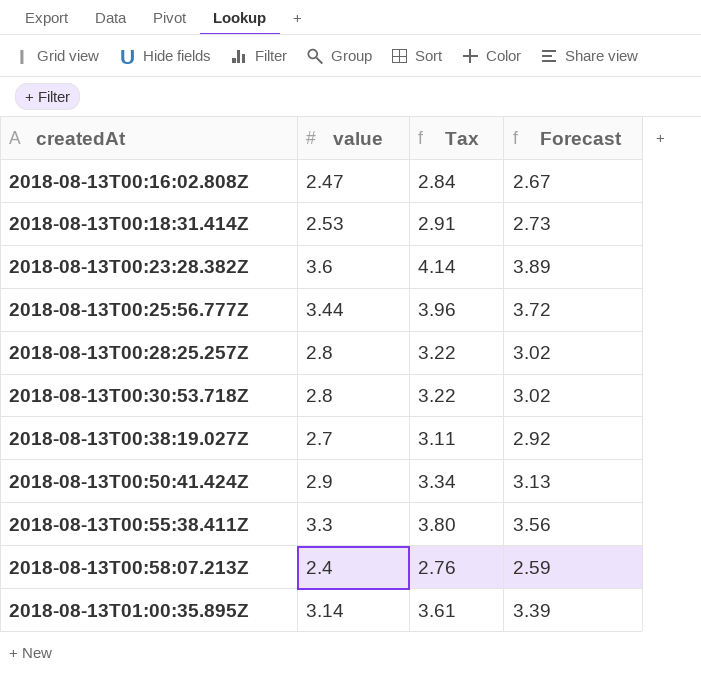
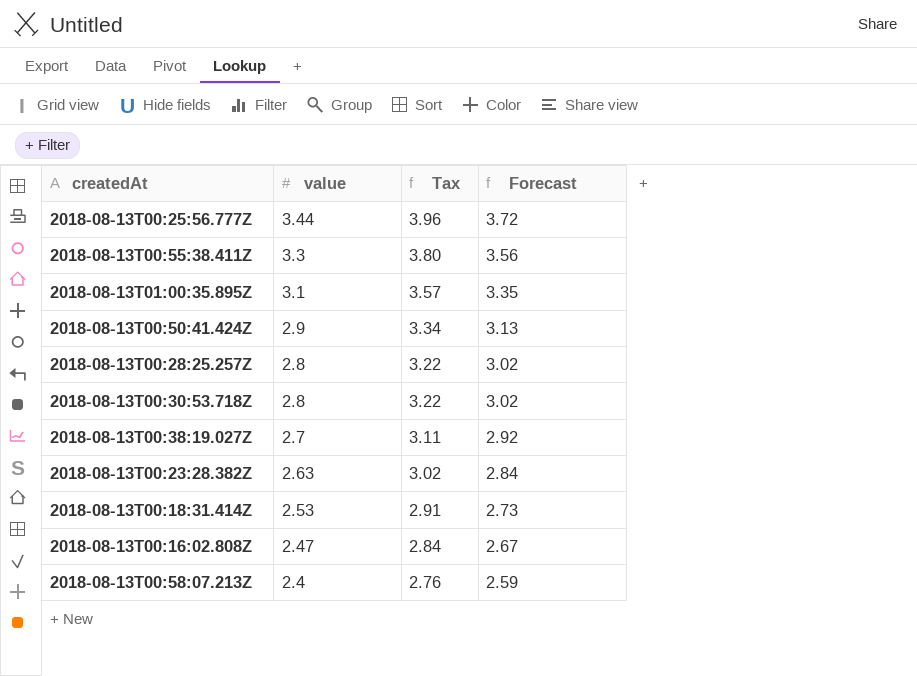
row order: createdAt ascending -> value descending
2018-08-13T01:00:35.895Z | value: 3.14 -> 3.1
2018-08-13T01:00:35.895Z | Tax: 3.61 -> 3.57
2018-08-13T01:00:35.895Z | Forecast: 3.39 -> 3.35
2018-08-13T00:23:28.382Z | value: 3.6 -> 2.63
2018-08-13T00:23:28.382Z | Tax: 4.14 -> 3.02
2018-08-13T00:23:28.382Z | Forecast: 3.89 -> 2.84

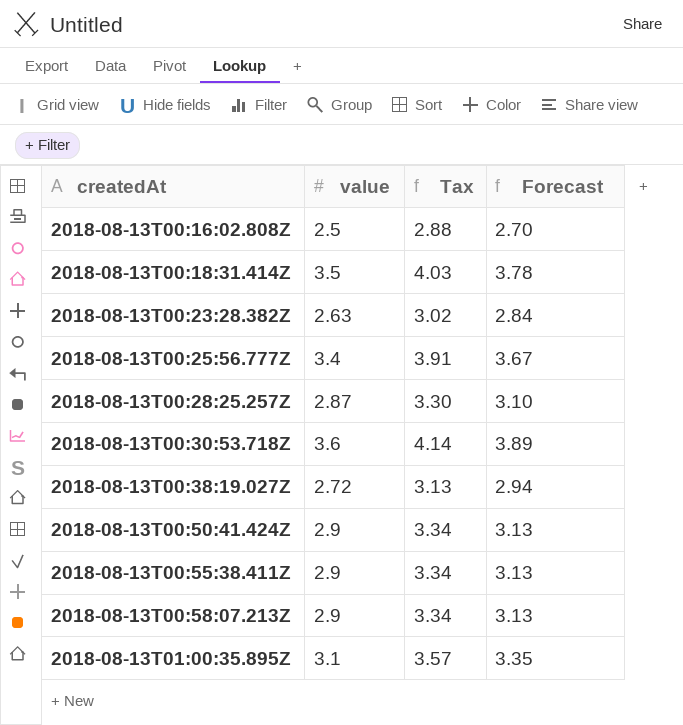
row order: value descending -> createdAt ascending
2018-08-13T00:16:02.808Z | value: 2.47 -> 2.5
2018-08-13T00:16:02.808Z | Tax: 2.84 -> 2.88
2018-08-13T00:16:02.808Z | Forecast: 2.67 -> 2.70
2018-08-13T00:18:31.414Z | value: 2.53 -> 3.5
2018-08-13T00:18:31.414Z | Tax: 2.91 -> 4.03
2018-08-13T00:18:31.414Z | Forecast: 2.73 -> 3.78
2018-08-13T00:25:56.777Z | value: 3.44 -> 3.4
2018-08-13T00:25:56.777Z | Tax: 3.96 -> 3.91
2018-08-13T00:25:56.777Z | Forecast: 3.72 -> 3.67
2018-08-13T00:28:25.257Z | value: 2.8 -> 2.87
2018-08-13T00:28:25.257Z | Tax: 3.22 -> 3.30
2018-08-13T00:28:25.257Z | Forecast: 3.02 -> 3.10
2018-08-13T00:30:53.718Z | value: 2.8 -> 3.6
2018-08-13T00:30:53.718Z | Tax: 3.22 -> 4.14
2018-08-13T00:30:53.718Z | Forecast: 3.02 -> 3.89
2018-08-13T00:38:19.027Z | value: 2.7 -> 2.72
2018-08-13T00:38:19.027Z | Tax: 3.11 -> 3.13
2018-08-13T00:38:19.027Z | Forecast: 2.92 -> 2.94
2018-08-13T00:55:38.411Z | value: 3.3 -> 2.9
2018-08-13T00:55:38.411Z | Tax: 3.80 -> 3.34
2018-08-13T00:55:38.411Z | Forecast: 3.56 -> 3.13
2018-08-13T00:58:07.213Z | value: 2.4 -> 2.9
2018-08-13T00:58:07.213Z | Tax: 2.76 -> 3.34
2018-08-13T00:58:07.213Z | Forecast: 2.59 -> 3.13

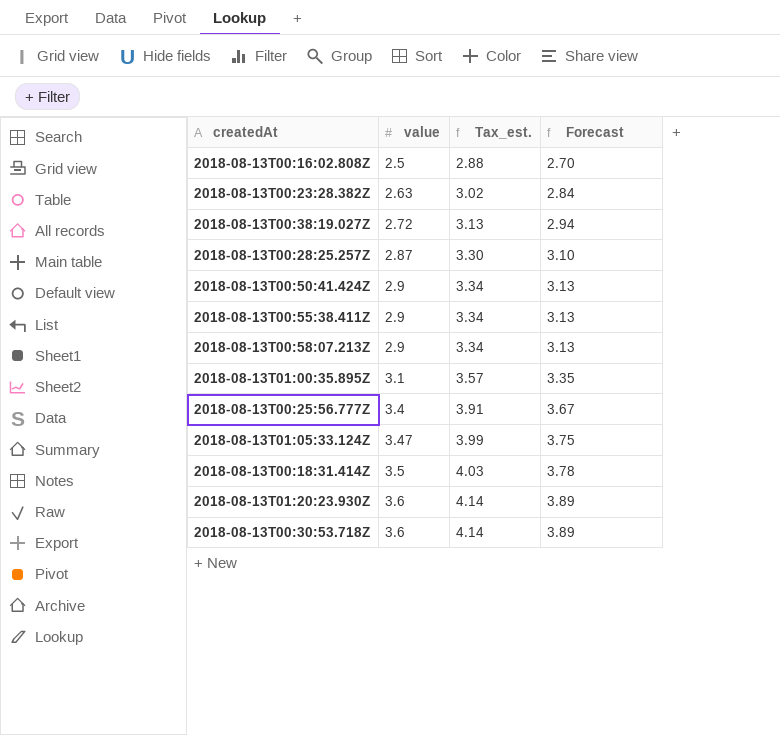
row order: createdAt ascending -> value ascending
column name: Tax -> Tax_est.
row 2018-08-13T01:05:33.124Z: none -> 3.47 | 3.99 | 3.75
row 2018-08-13T01:20:23.930Z: none -> 3.6 | 4.14 | 3.89

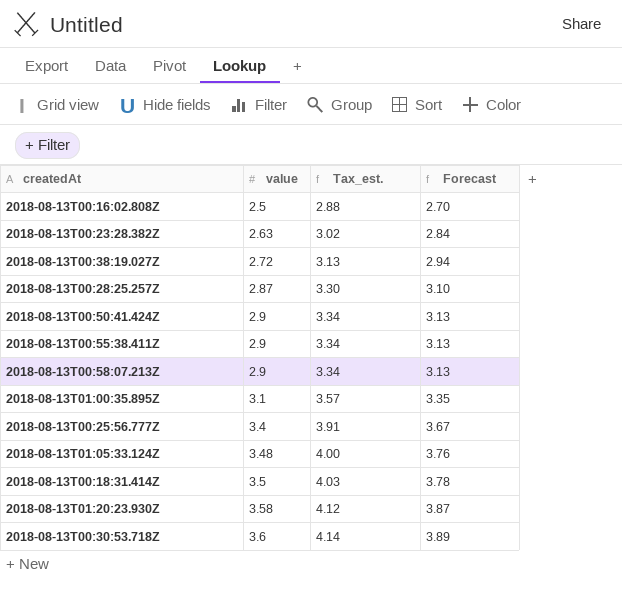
2018-08-13T01:05:33.124Z | value: 3.47 -> 3.48
2018-08-13T01:05:33.124Z | Tax_est.: 3.99 -> 4.00
2018-08-13T01:05:33.124Z | Forecast: 3.75 -> 3.76
2018-08-13T01:20:23.930Z | value: 3.6 -> 3.58
2018-08-13T01:20:23.930Z | Tax_est.: 4.14 -> 4.12
2018-08-13T01:20:23.930Z | Forecast: 3.89 -> 3.87

